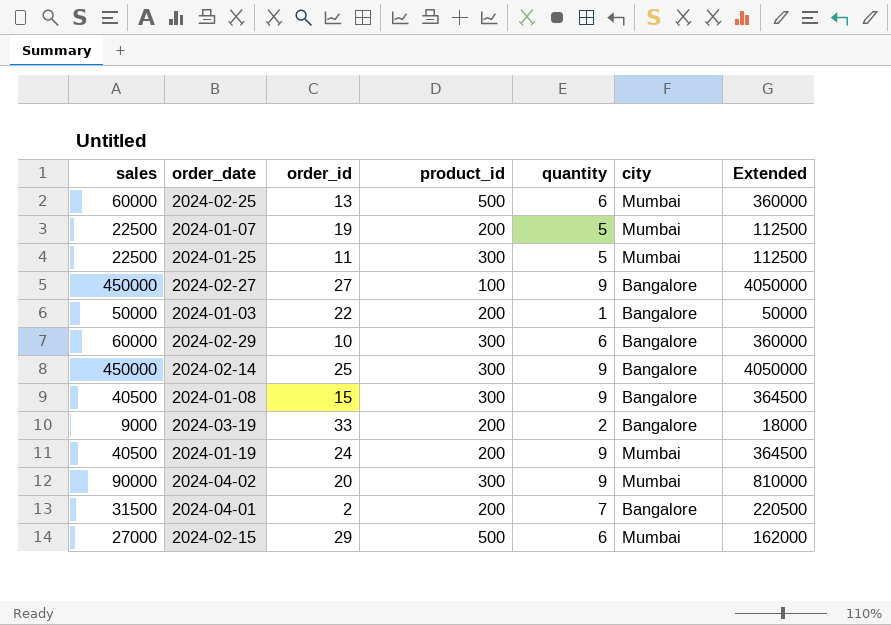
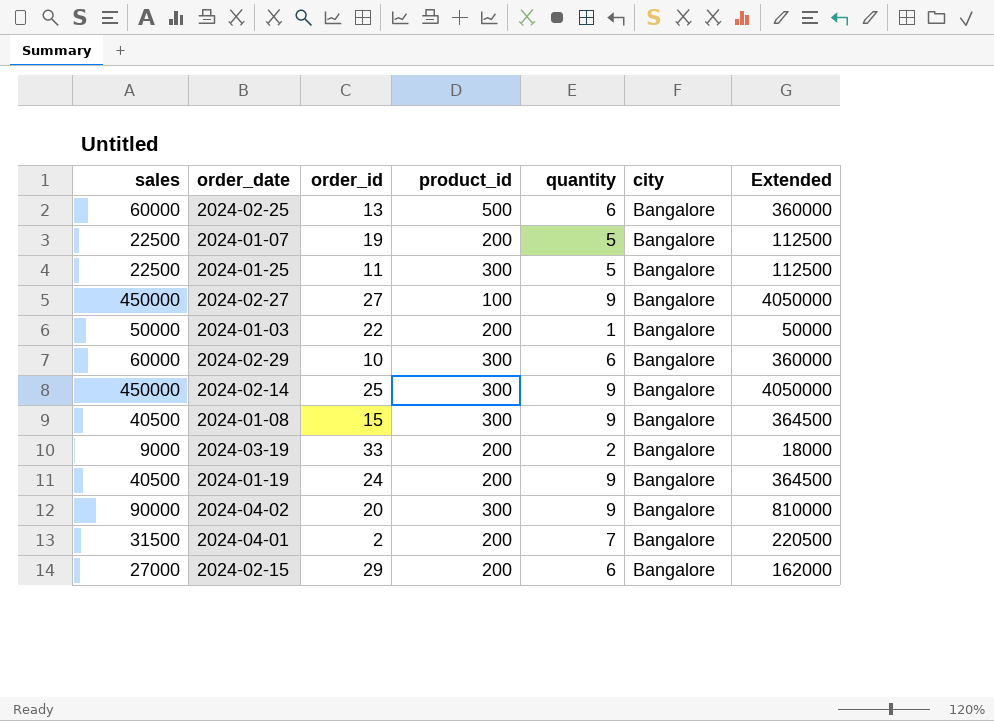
2024-02-25 | city: Mumbai -> Bangalore
2024-01-07 | city: Mumbai -> Bangalore
2024-01-25 | city: Mumbai -> Bangalore
2024-01-19 | city: Mumbai -> Bangalore
2024-04-02 | city: Mumbai -> Bangalore
2024-02-15 | product_id: 500 -> 200
2024-02-15 | city: Mumbai -> Bangalore

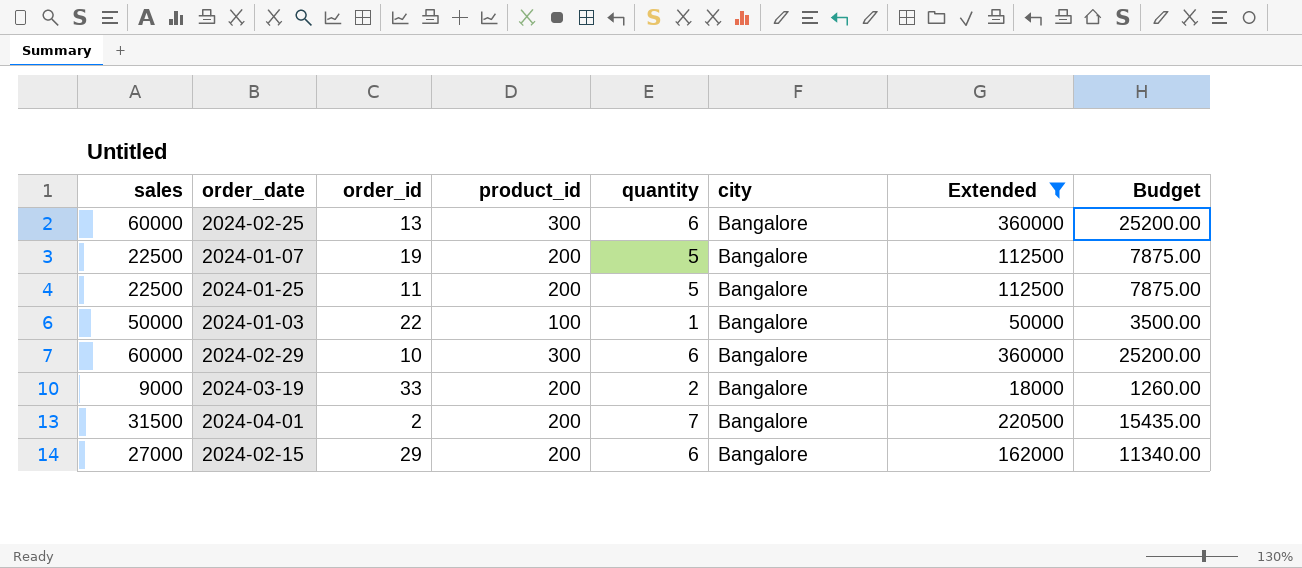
filter: none -> Extended <= 360000
column Budget | formula: none -> [Extended] * 0.07
2024-02-25 | product_id: 500 -> 300
2024-01-25 | product_id: 300 -> 200
2024-01-03 | product_id: 200 -> 100

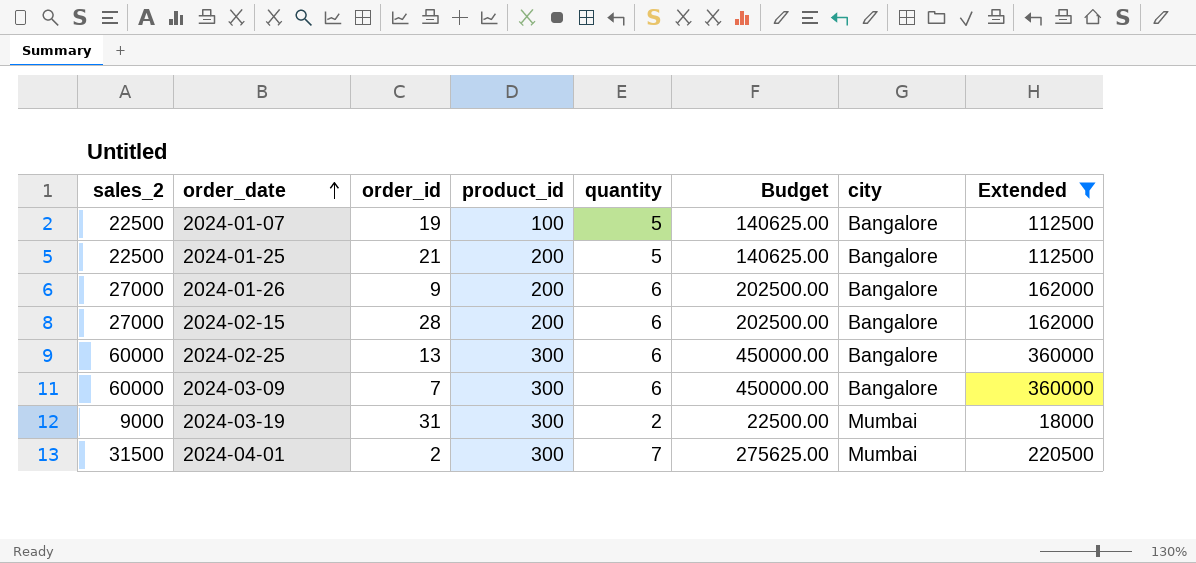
row order: none -> order_date ascending
column name: sales -> sales_2
column Budget | formula: [Extended] * 0.07 -> [Extended] * 1.25
column Budget | position: 8 -> 6
row 2024-01-03: 50000 | 22 | 100 | 1 | Bangalore | 50000 | 3500.00 -> none
row 2024-02-29: 60000 | 10 | 300 | 6 | Bangalore | 360000 | 25200.00 -> none
2024-01-07 | product_id: 200 -> 100
2024-01-25 | order_id: 11 -> 21
row 2024-01-26: none -> 27000 | 9 | 200 | 6 | 202500.00 | Bangalore | 162000
2024-02-15 | order_id: 29 -> 28
row 2024-03-09: none -> 60000 | 7 | 300 | 6 | 450000.00 | Bangalore | 360000
2024-03-19 | order_id: 33 -> 31
2024-03-19 | product_id: 200 -> 300
2024-03-19 | city: Bangalore -> Mumbai
2024-04-01 | product_id: 200 -> 300
2024-04-01 | city: Bangalore -> Mumbai

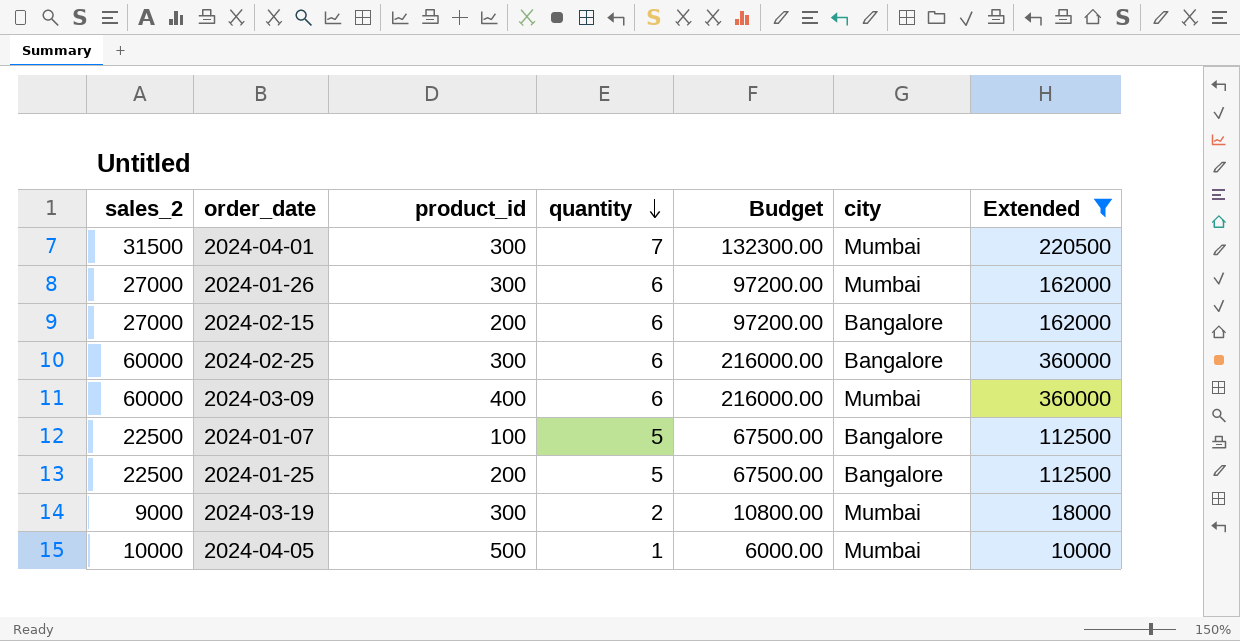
row order: order_date ascending -> quantity descending
column order_id | position: 3 -> none
column Budget | formula: [Extended] * 1.25 -> [Extended] * 0.6
2024-01-26 | product_id: 200 -> 300
2024-01-26 | city: Bangalore -> Mumbai
2024-03-09 | product_id: 300 -> 400
2024-03-09 | city: Bangalore -> Mumbai
row 2024-04-05: none -> 10000 | 500 | 1 | 6000.00 | Mumbai | 10000

